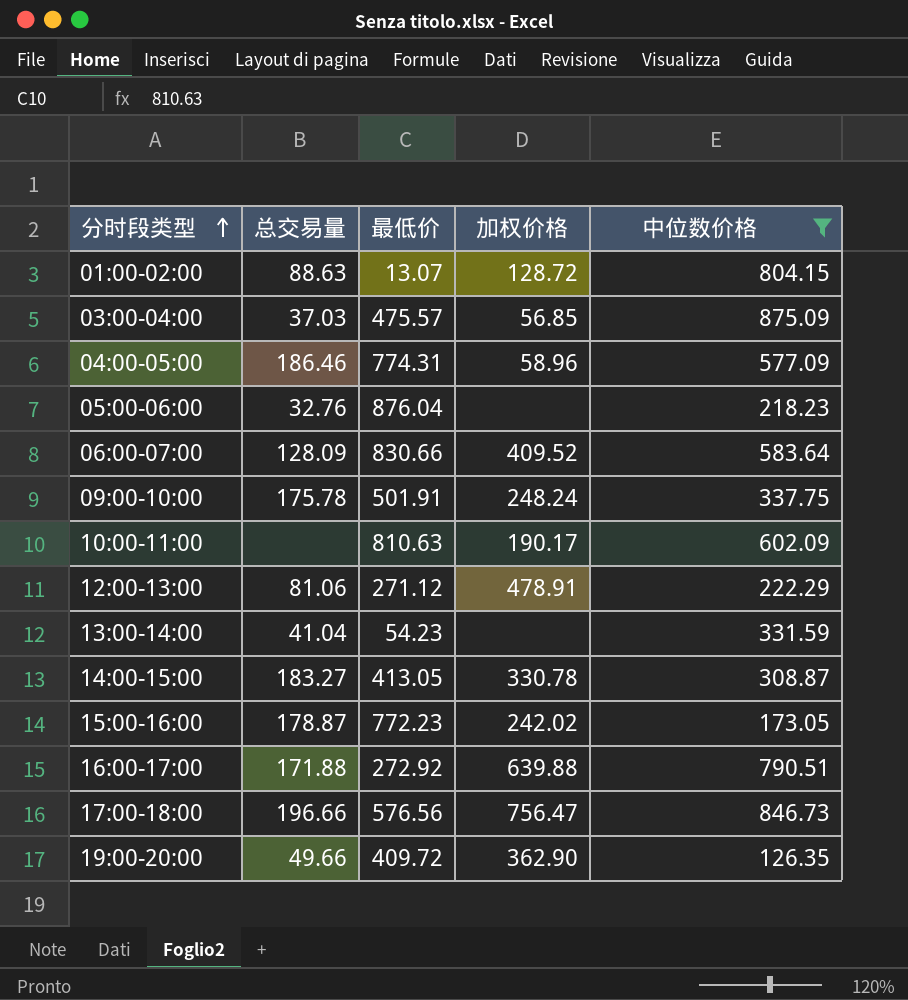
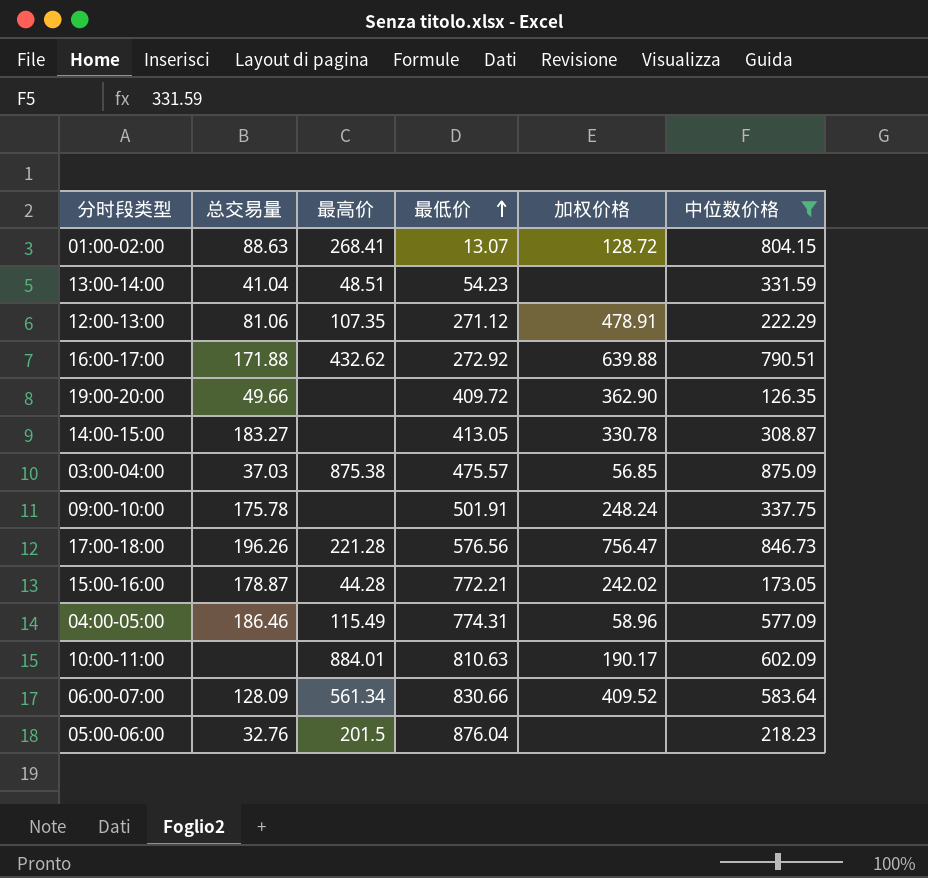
row order: 分时段类型 ascending -> 最低价 ascending
column 最高价 | position: none -> 3
17:00-18:00 | 总交易量: 196.66 -> 196.26
15:00-16:00 | 最低价: 772.23 -> 772.21

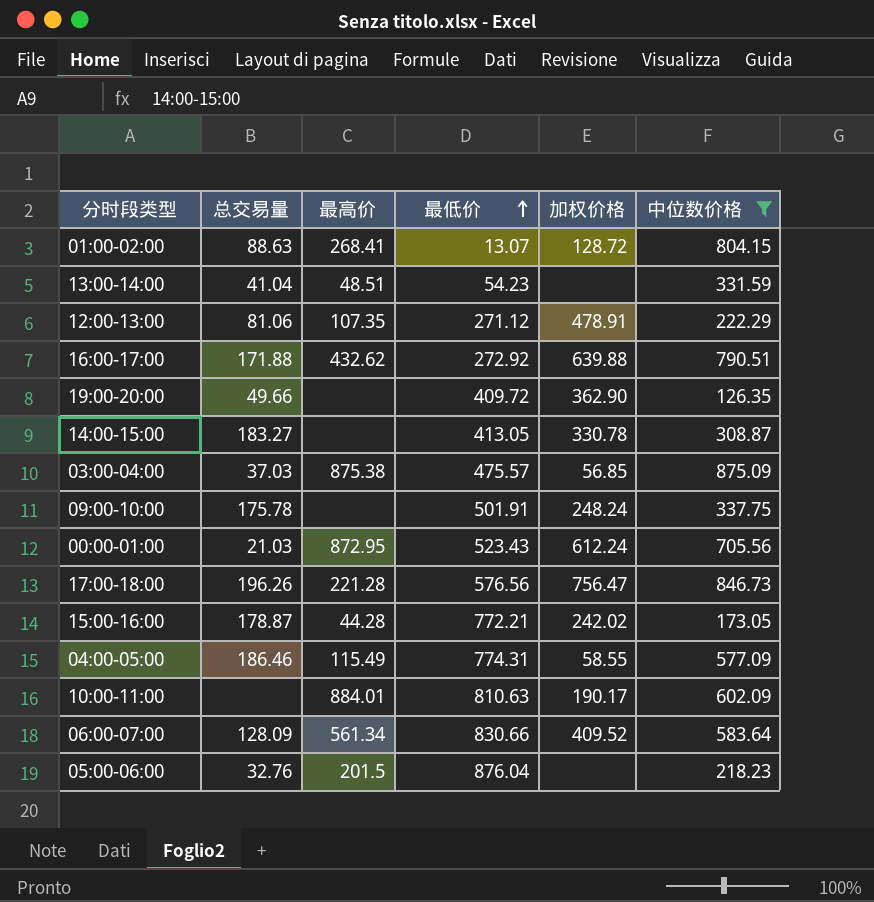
row 00:00-01:00: none -> 21.03 | 872.95 | 523.43 | 612.24 | 705.56
04:00-05:00 | 加权价格: 58.96 -> 58.55

